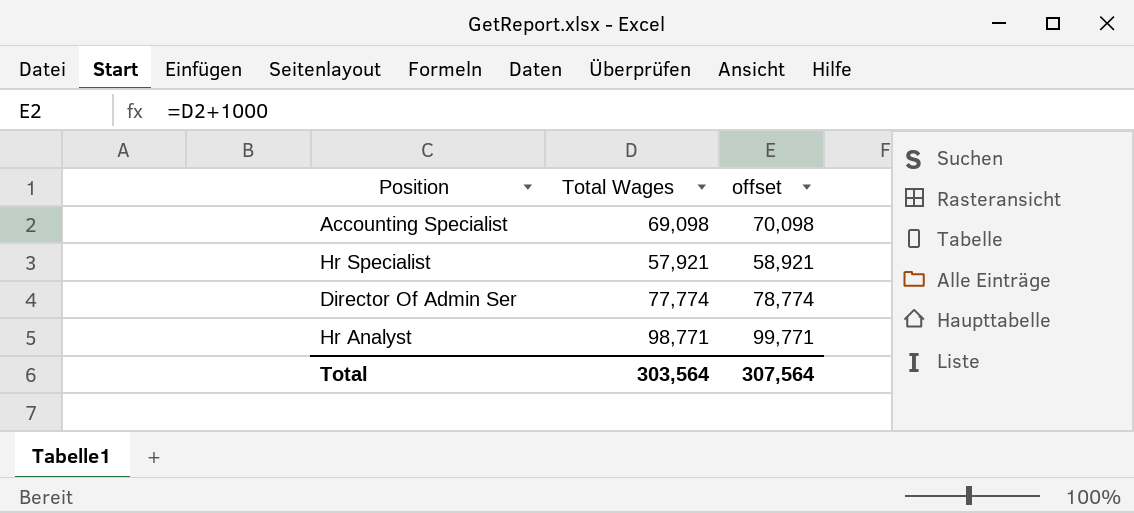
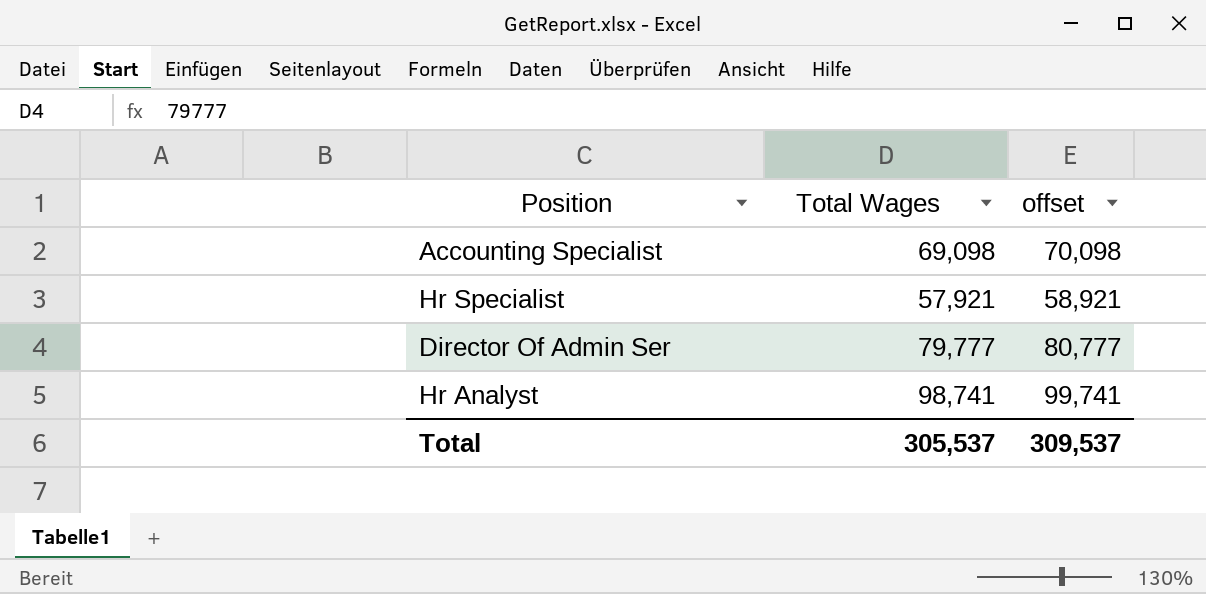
Director Of Admin Ser | Total Wages: 77,774 -> 79,777
Director Of Admin Ser | offset: 78,774 -> 80,777
Hr Analyst | Total Wages: 98,771 -> 98,741
Hr Analyst | offset: 99,771 -> 99,741
Total | Total Wages: 303,564 -> 305,537
Total | offset: 307,564 -> 309,537

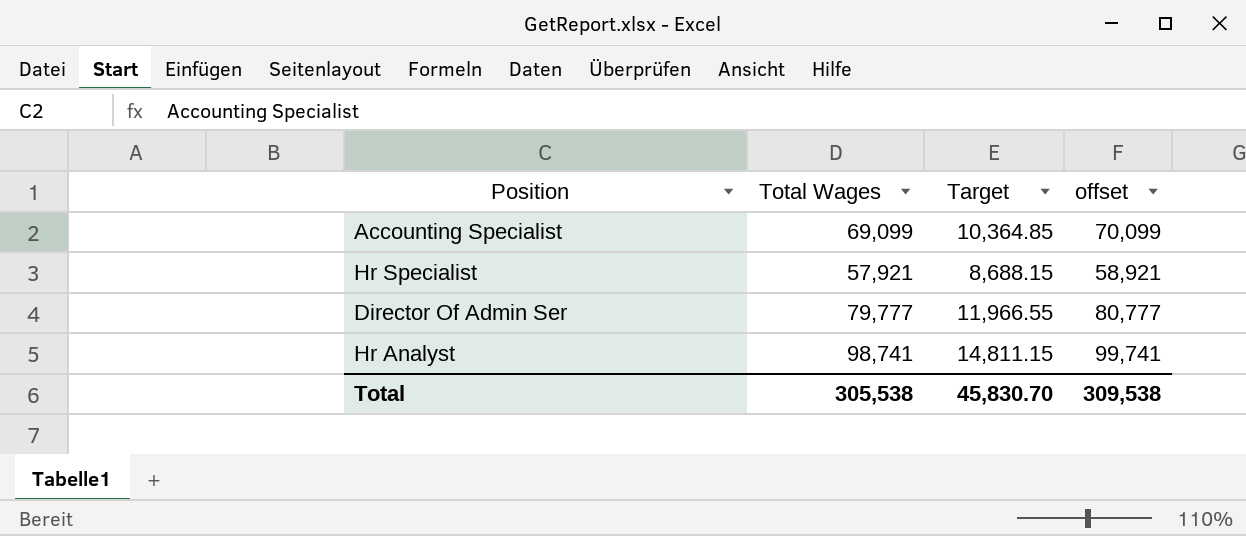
column Target | formula: none -> [Total Wages] * 0.15
Accounting Specialist | Total Wages: 69,098 -> 69,099
Accounting Specialist | offset: 70,098 -> 70,099
Total | Total Wages: 305,537 -> 305,538
Total | offset: 309,537 -> 309,538

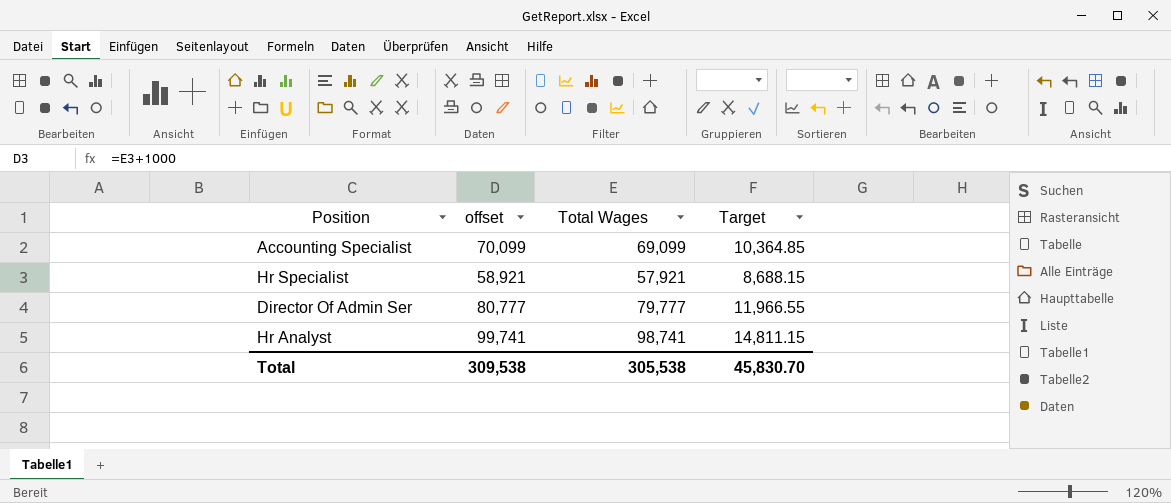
column offset | position: 4 -> 2

